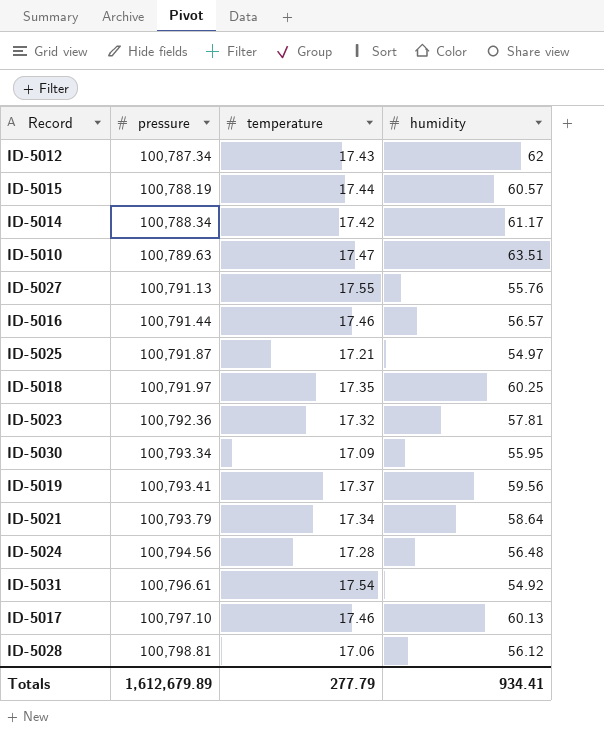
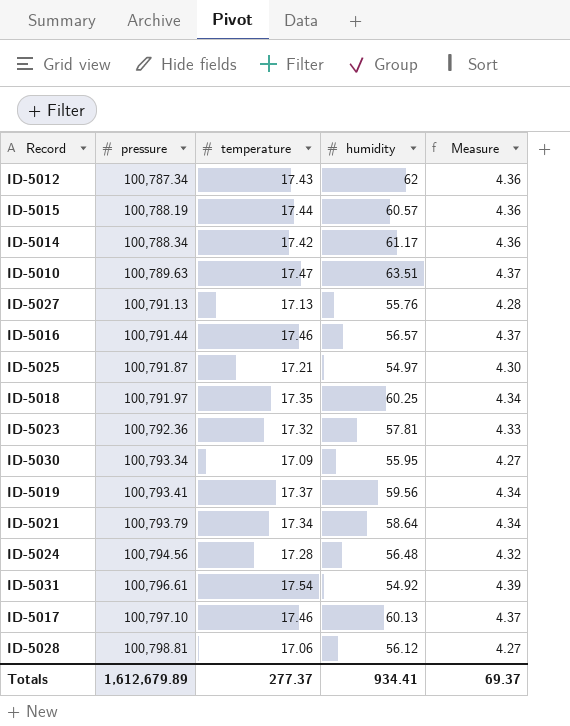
column Measure | formula: none -> [temperature] * 0.25
ID-5027 | temperature: 17.55 -> 17.13
Totals | temperature: 277.79 -> 277.37

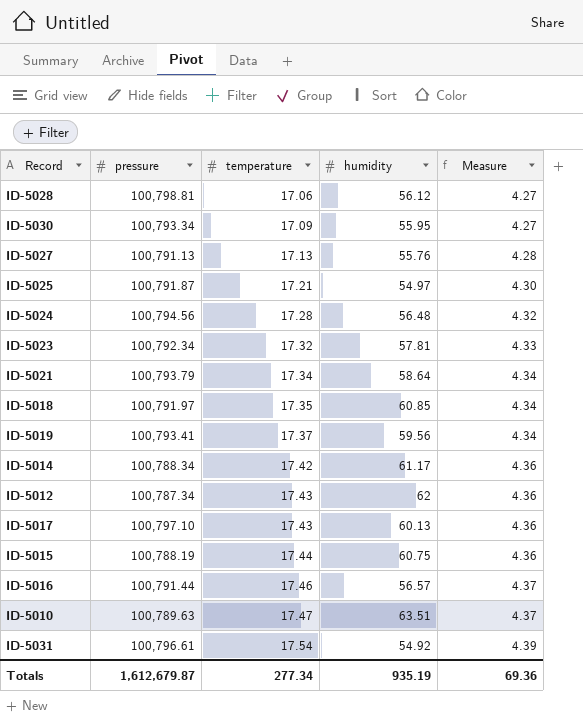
row order: pressure ascending -> temperature ascending
ID-5023 | pressure: 100,792.36 -> 100,792.34
ID-5018 | humidity: 60.25 -> 60.85
ID-5017 | temperature: 17.46 -> 17.43
ID-5017 | Measure: 4.37 -> 4.36
ID-5015 | humidity: 60.57 -> 60.75
Totals | pressure: 1,612,679.89 -> 1,612,679.87
Totals | temperature: 277.37 -> 277.34
Totals | humidity: 934.41 -> 935.19
Totals | Measure: 69.37 -> 69.36

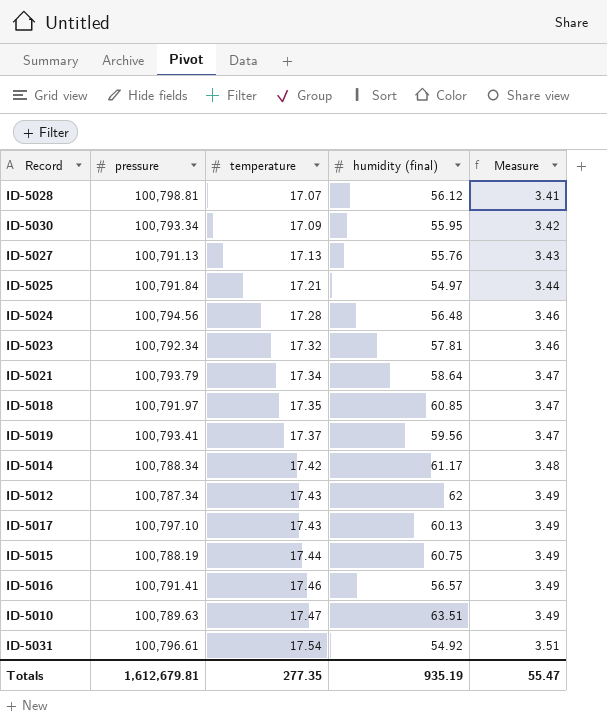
column name: humidity -> humidity (final)
column Measure | formula: [temperature] * 0.25 -> [temperature] * 0.2
ID-5028 | temperature: 17.06 -> 17.07
ID-5025 | pressure: 100,791.87 -> 100,791.84
ID-5016 | pressure: 100,791.44 -> 100,791.41
Totals | pressure: 1,612,679.87 -> 1,612,679.81
Totals | temperature: 277.34 -> 277.35
Totals | Measure: 69.36 -> 55.47

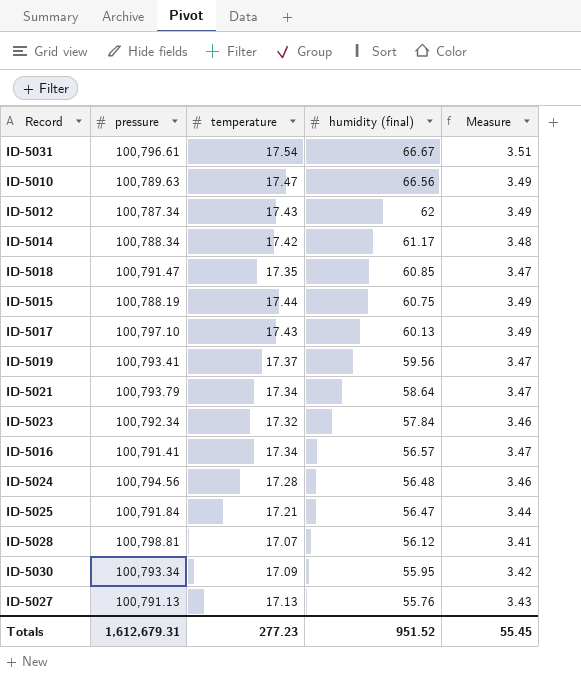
row order: temperature ascending -> humidity (final) descending
ID-5031 | humidity (final): 54.92 -> 66.67
ID-5010 | humidity (final): 63.51 -> 66.56
ID-5018 | pressure: 100,791.97 -> 100,791.47
ID-5023 | humidity (final): 57.81 -> 57.84
ID-5016 | temperature: 17.46 -> 17.34
ID-5016 | Measure: 3.49 -> 3.47
ID-5025 | humidity (final): 54.97 -> 56.47
Totals | pressure: 1,612,679.81 -> 1,612,679.31
Totals | temperature: 277.35 -> 277.23
Totals | humidity (final): 935.19 -> 951.52
Totals | Measure: 55.47 -> 55.45

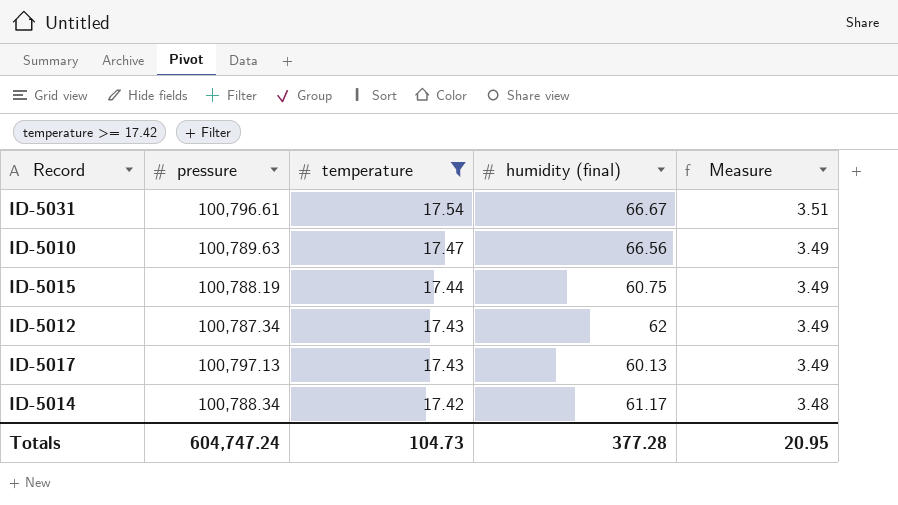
filter: none -> temperature >= 17.42
row order: humidity (final) descending -> temperature descending
ID-5017 | pressure: 100,797.10 -> 100,797.13
Totals | pressure: 1,612,679.31 -> 604,747.24
Totals | temperature: 277.23 -> 104.73
Totals | humidity (final): 951.52 -> 377.28
Totals | Measure: 55.45 -> 20.95

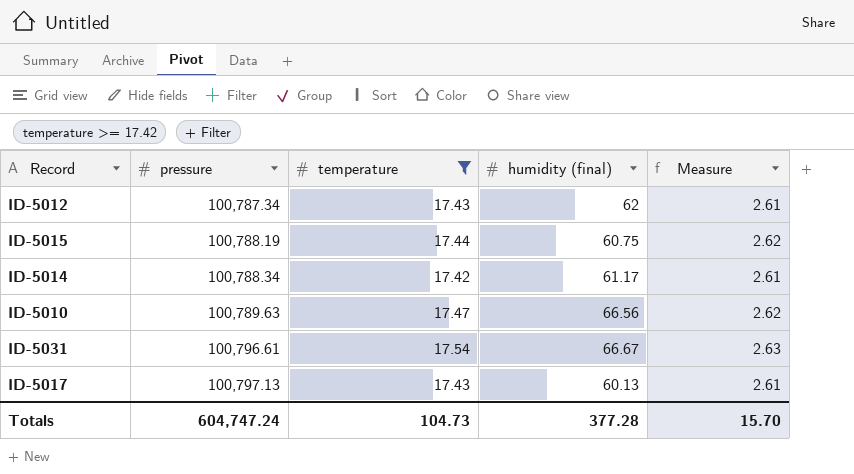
row order: temperature descending -> pressure ascending
column Measure | formula: [temperature] * 0.2 -> [temperature] * 0.15
Totals | Measure: 20.95 -> 15.70

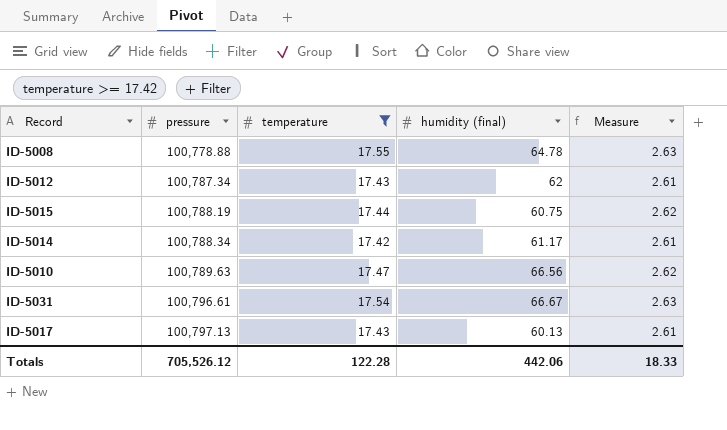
row ID-5008: none -> 100,778.88 | 17.55 | 64.78 | 2.63
Totals | pressure: 604,747.24 -> 705,526.12
Totals | temperature: 104.73 -> 122.28
Totals | humidity (final): 377.28 -> 442.06
Totals | Measure: 15.70 -> 18.33

